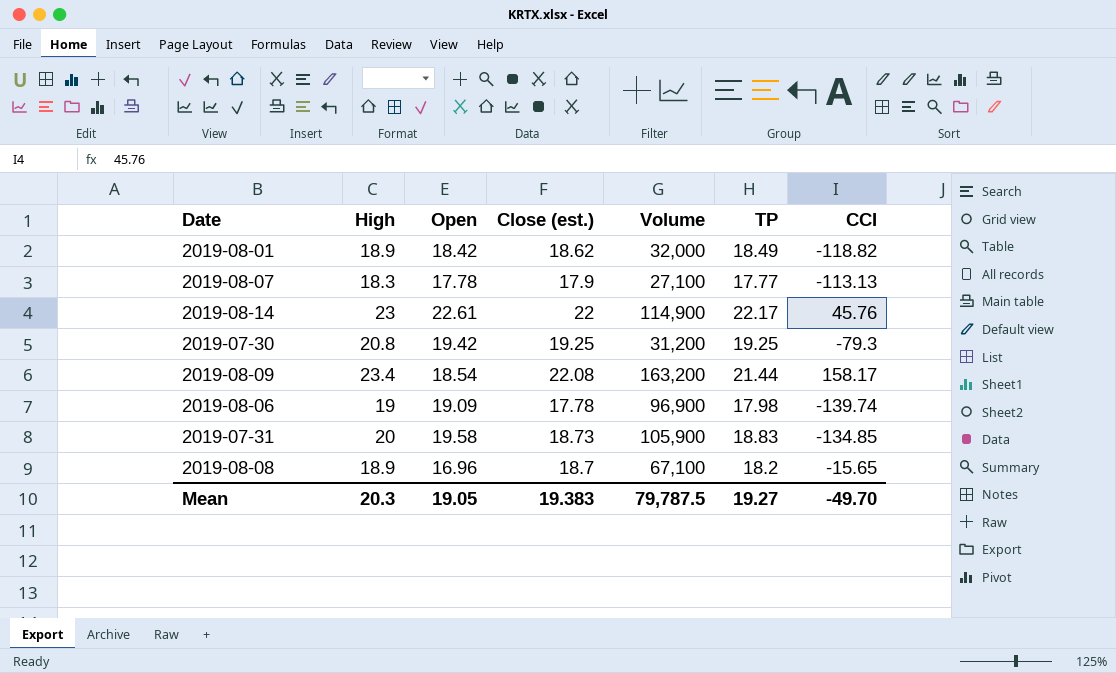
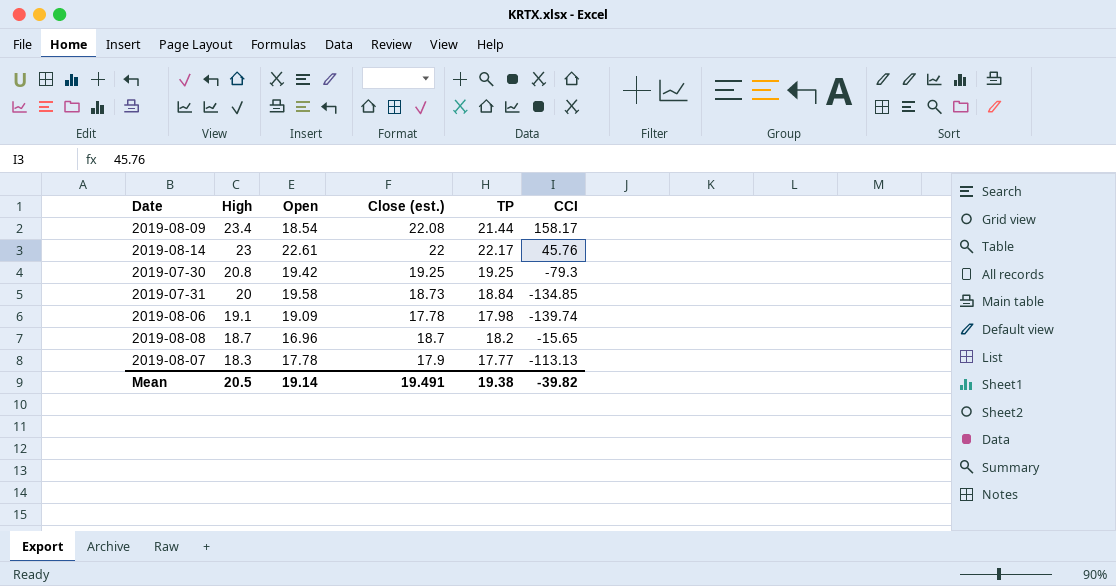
row order: none -> High descending
column Volume | position: 5 -> none
row 2019-08-01: 18.9 | 18.42 | 18.62 | 32,000 | 18.49 | -118.82 -> none
2019-07-31 | TP: 18.83 -> 18.84
2019-08-06 | High: 19 -> 19.1
2019-08-08 | High: 18.9 -> 18.7
Mean | High: 20.3 -> 20.5
Mean | Open: 19.05 -> 19.14
Mean | Close (est.): 19.383 -> 19.491
Mean | TP: 19.27 -> 19.38
Mean | CCI: -49.70 -> -39.82

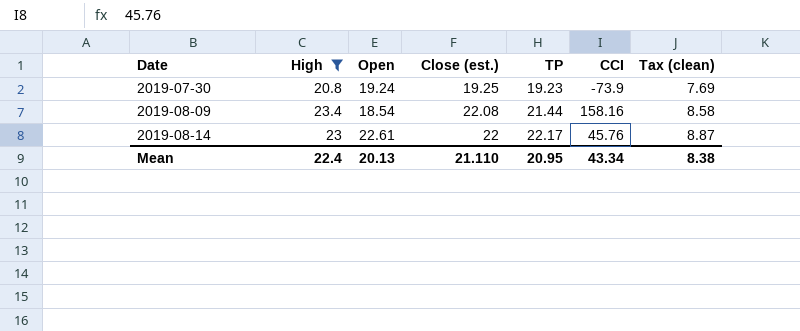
filter: none -> High >= 20.8
row order: High descending -> Date ascending
column Tax (clean) | formula: none -> [TP] * 0.4
2019-07-30 | Open: 19.42 -> 19.24
2019-07-30 | TP: 19.25 -> 19.23
2019-07-30 | CCI: -79.3 -> -73.9
2019-08-09 | CCI: 158.17 -> 158.16
Mean | High: 20.5 -> 22.4
Mean | Open: 19.14 -> 20.13
Mean | Close (est.): 19.491 -> 21.110
Mean | TP: 19.38 -> 20.95
Mean | CCI: -39.82 -> 43.34

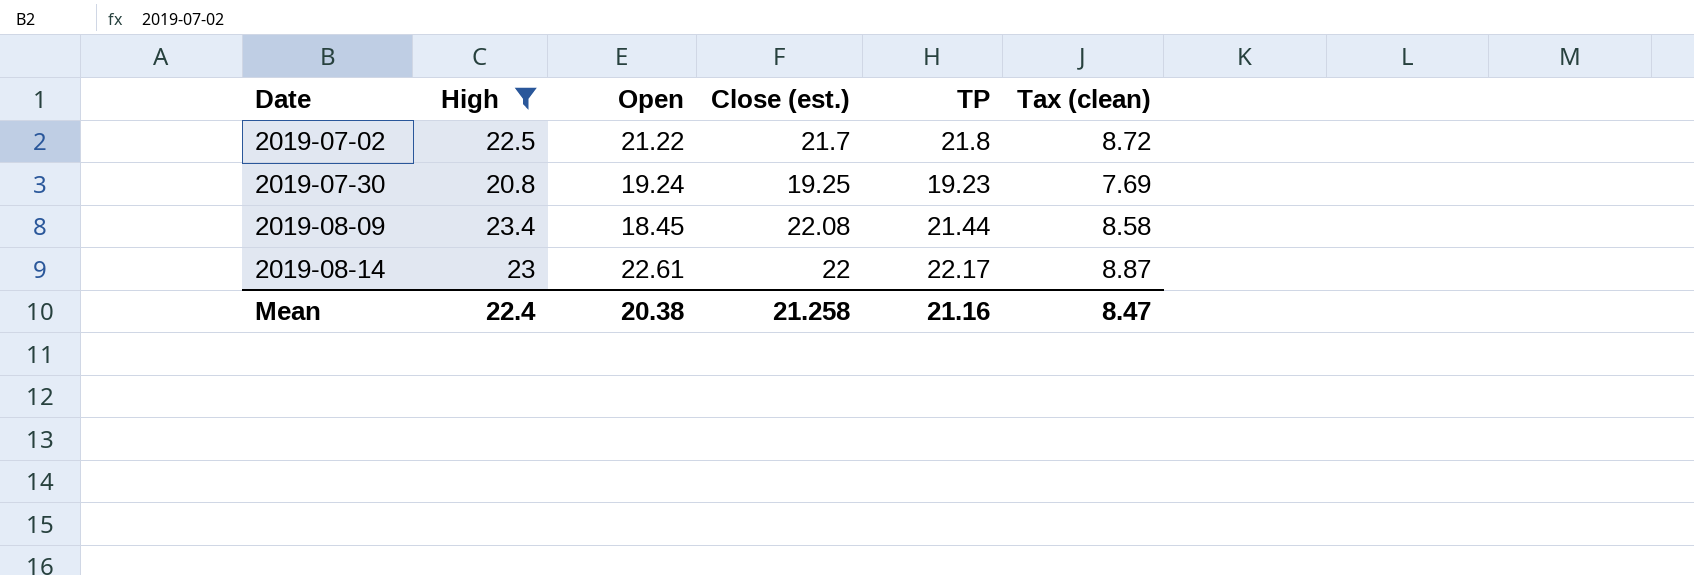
column CCI | position: 6 -> none
row 2019-07-02: none -> 22.5 | 21.22 | 21.7 | 21.8 | 8.72
2019-08-09 | Open: 18.54 -> 18.45
Mean | Open: 20.13 -> 20.38
Mean | Close (est.): 21.110 -> 21.258
Mean | TP: 20.95 -> 21.16
Mean | Tax (clean): 8.38 -> 8.47

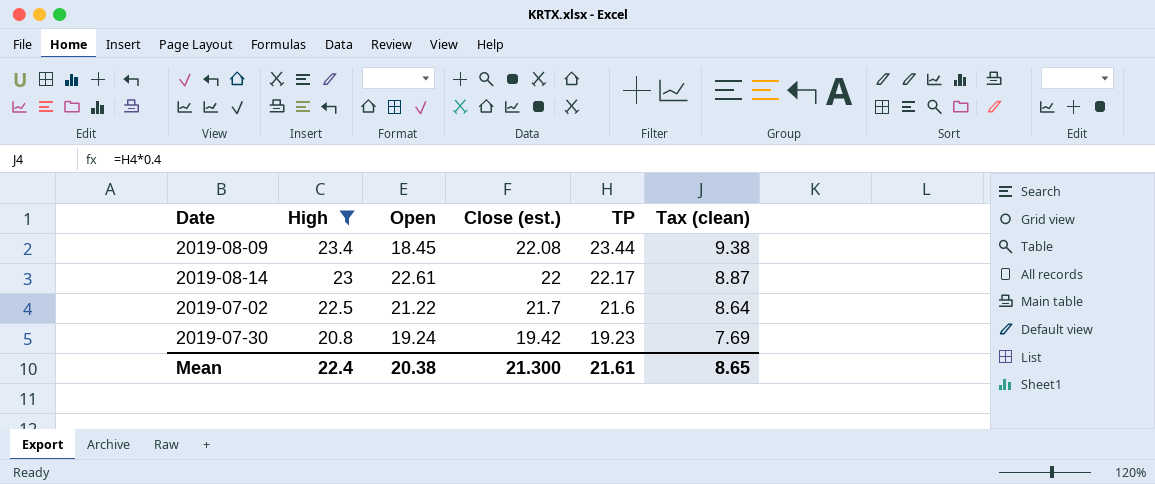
row order: Date ascending -> High descending
2019-08-09 | TP: 21.44 -> 23.44
2019-08-09 | Tax (clean): 8.58 -> 9.38
2019-07-02 | TP: 21.8 -> 21.6
2019-07-02 | Tax (clean): 8.72 -> 8.64
2019-07-30 | Close (est.): 19.25 -> 19.42
Mean | Close (est.): 21.258 -> 21.300
Mean | TP: 21.16 -> 21.61
Mean | Tax (clean): 8.47 -> 8.65

